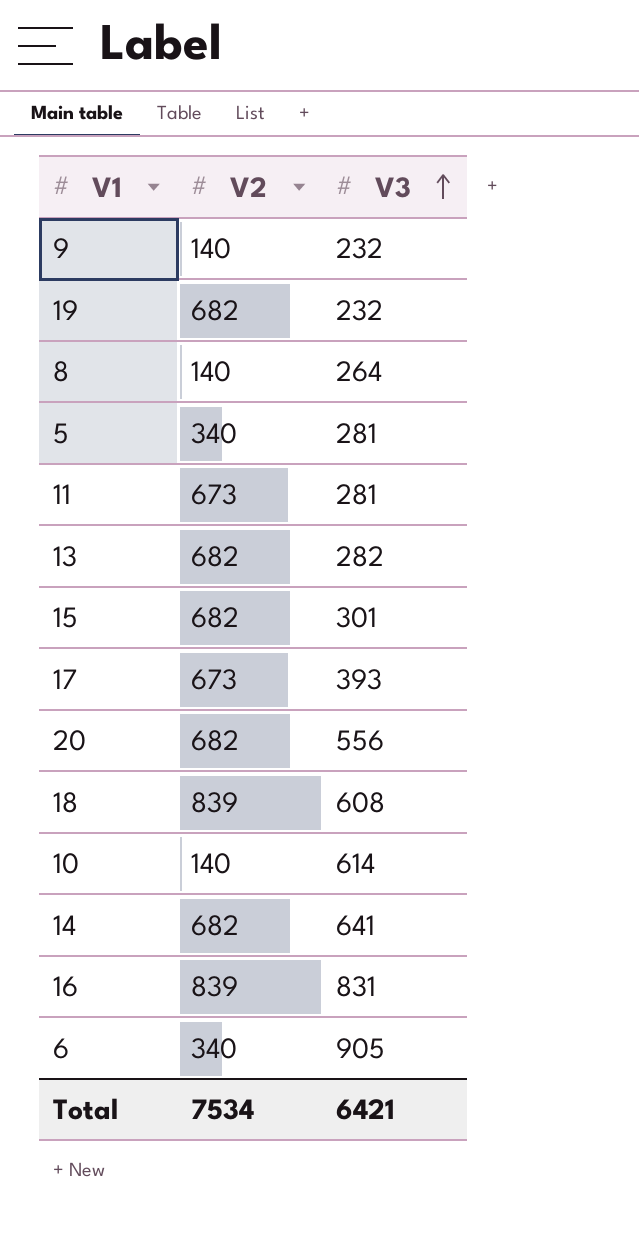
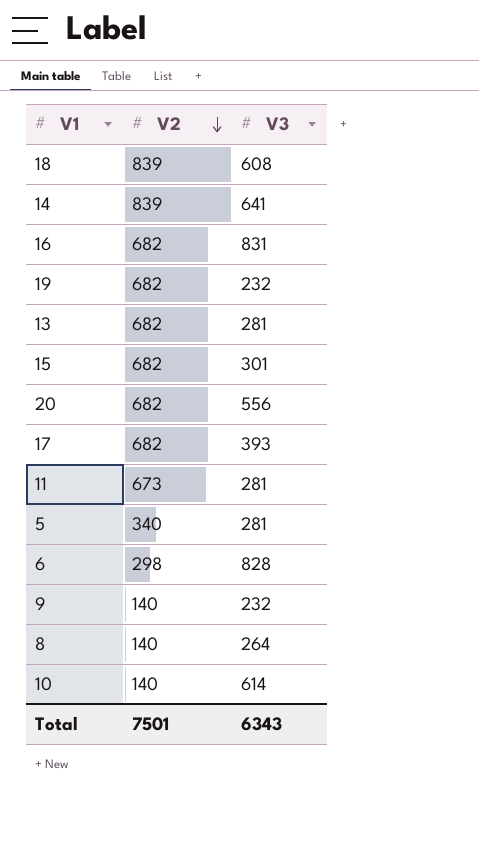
row order: V3 ascending -> V2 descending
14 | V2: 682 -> 839
16 | V2: 839 -> 682
13 | V3: 282 -> 281
17 | V2: 673 -> 682
6 | V2: 340 -> 298
6 | V3: 905 -> 828
Total | V2: 7534 -> 7501
Total | V3: 6421 -> 6343

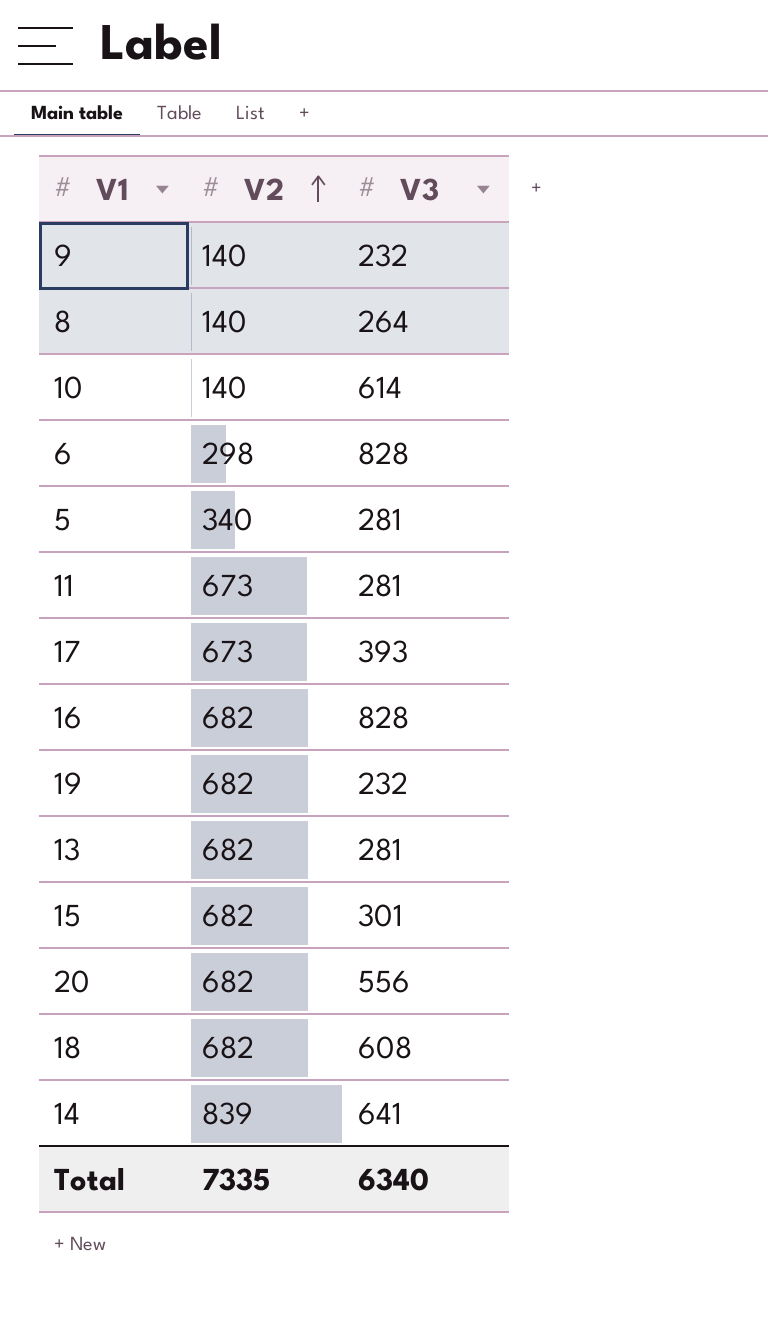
row order: V2 descending -> V2 ascending
17 | V2: 682 -> 673
16 | V3: 831 -> 828
18 | V2: 839 -> 682
Total | V2: 7501 -> 7335
Total | V3: 6343 -> 6340

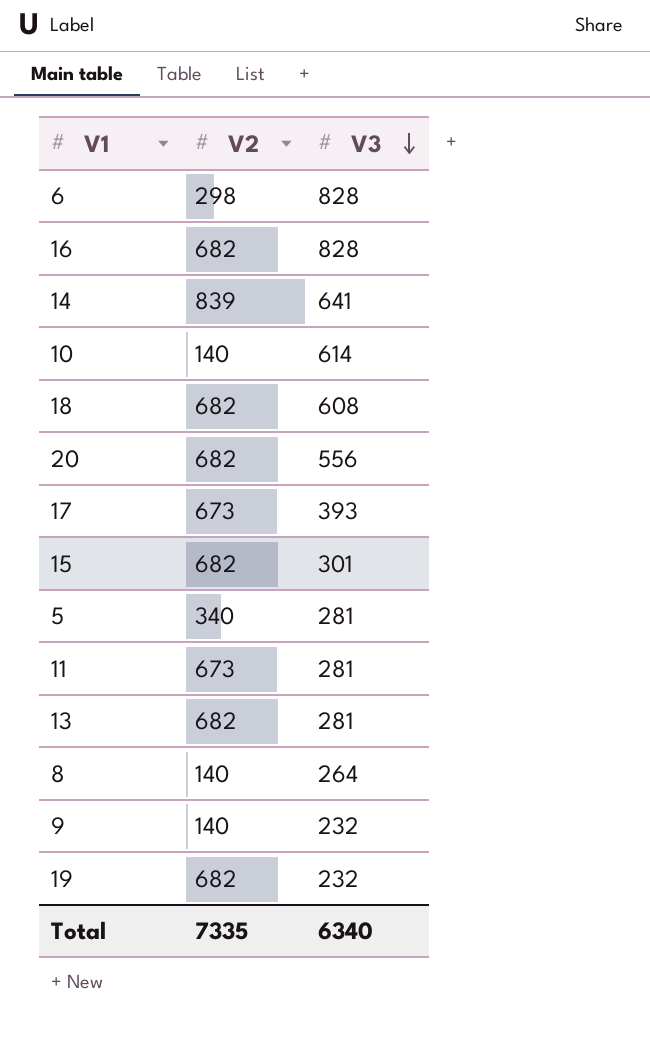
row order: V2 ascending -> V3 descending

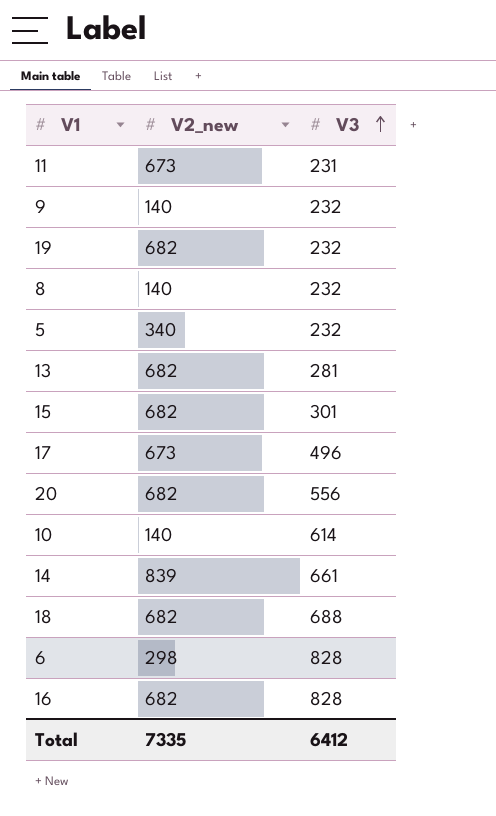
row order: V3 descending -> V3 ascending
column name: V2 -> V2_new
11 | V3: 281 -> 231
8 | V3: 264 -> 232
5 | V3: 281 -> 232
17 | V3: 393 -> 496
14 | V3: 641 -> 661
18 | V3: 608 -> 688
Total | V3: 6340 -> 6412

